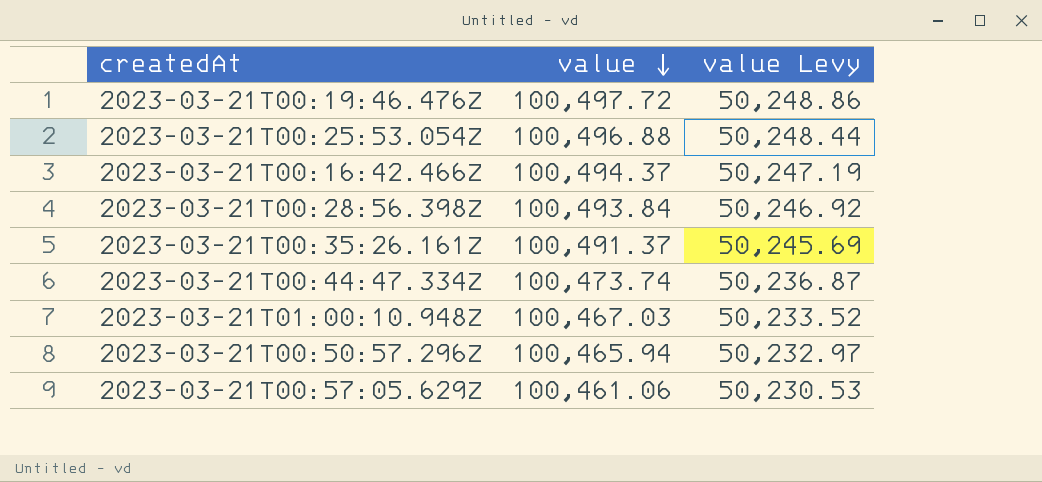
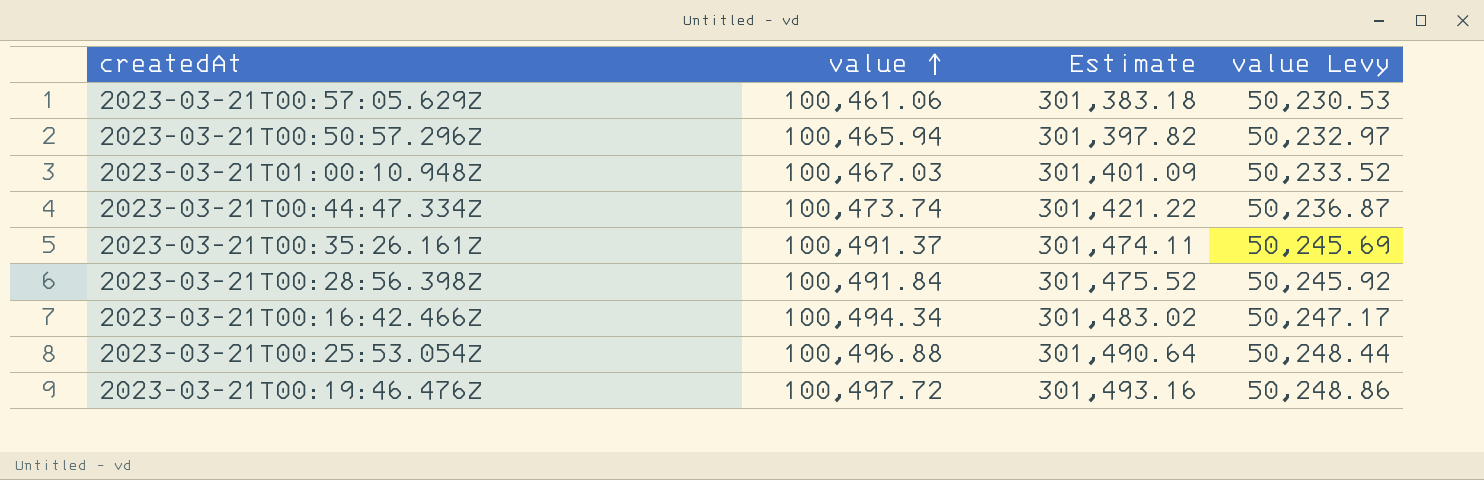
row order: value descending -> value ascending
column Estimate | formula: none -> [value] * 3
2023-03-21T00:28:56.398Z | value: 100,493.84 -> 100,491.84
2023-03-21T00:28:56.398Z | value Levy: 50,246.92 -> 50,245.92
2023-03-21T00:16:42.466Z | value: 100,494.37 -> 100,494.34
2023-03-21T00:16:42.466Z | value Levy: 50,247.19 -> 50,247.17

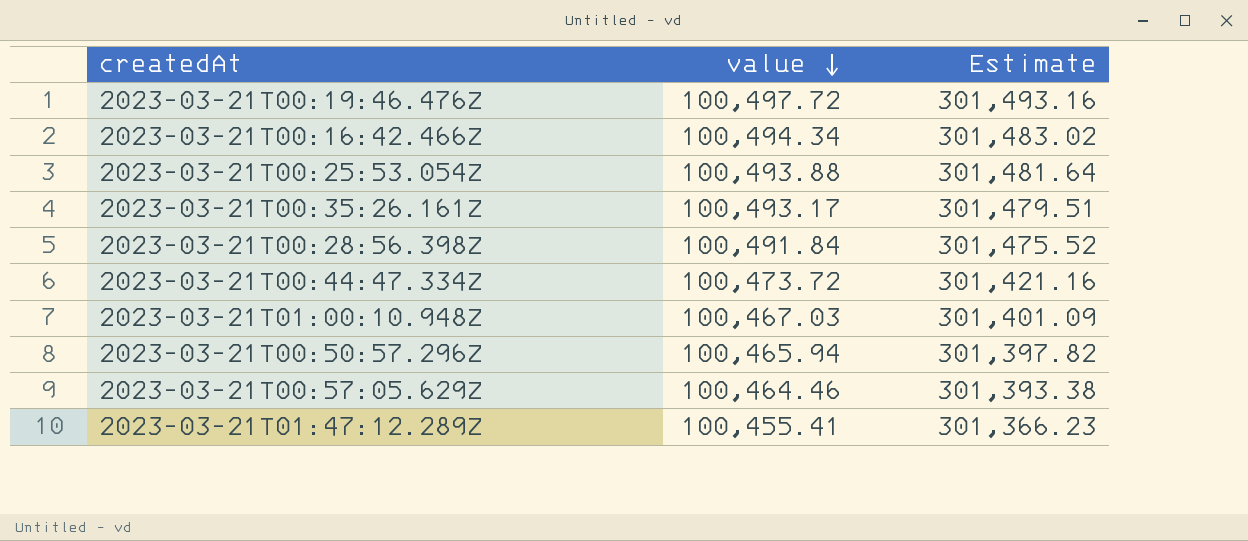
row order: value ascending -> value descending
column value Levy | formula: [value] * 0.5 -> none
2023-03-21T00:25:53.054Z | value: 100,496.88 -> 100,493.88
2023-03-21T00:25:53.054Z | Estimate: 301,490.64 -> 301,481.64
2023-03-21T00:35:26.161Z | value: 100,491.37 -> 100,493.17
2023-03-21T00:35:26.161Z | Estimate: 301,474.11 -> 301,479.51
2023-03-21T00:44:47.334Z | value: 100,473.74 -> 100,473.72
2023-03-21T00:44:47.334Z | Estimate: 301,421.22 -> 301,421.16
2023-03-21T00:57:05.629Z | value: 100,461.06 -> 100,464.46
2023-03-21T00:57:05.629Z | Estimate: 301,383.18 -> 301,393.38
row 2023-03-21T01:47:12.289Z: none -> 100,455.41 | 301,366.23

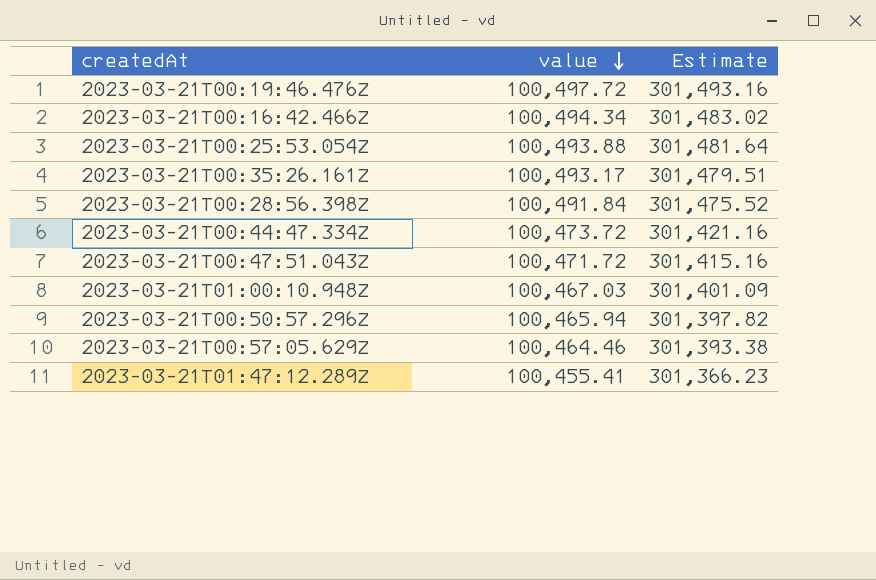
row 2023-03-21T00:47:51.043Z: none -> 100,471.72 | 301,415.16

